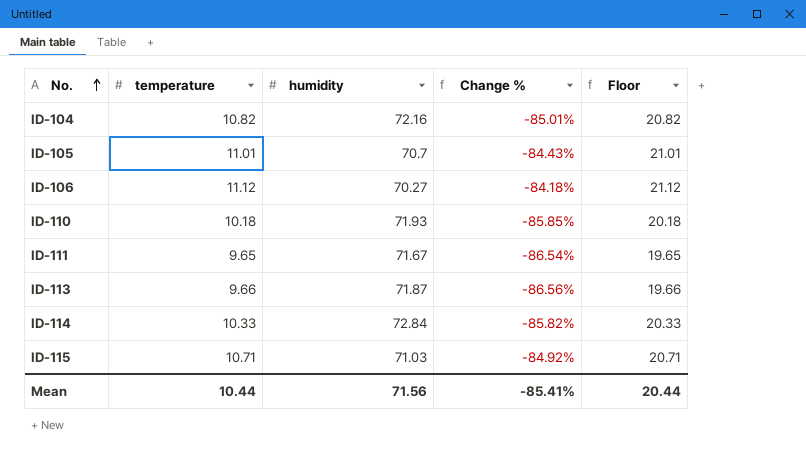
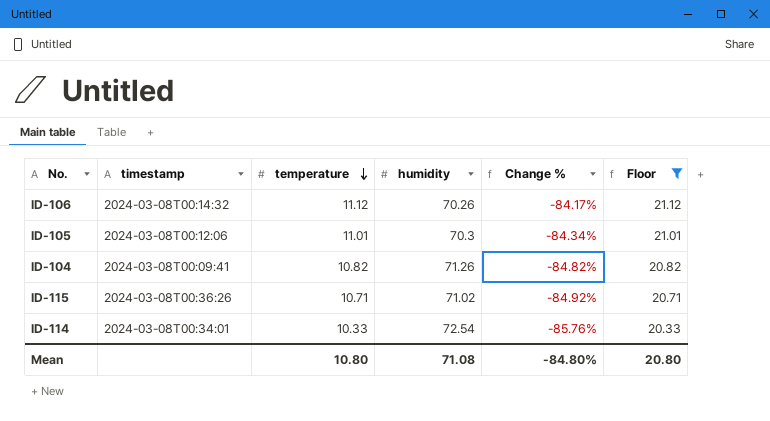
filter: none -> Floor >= 20.33
row order: No. ascending -> temperature descending
column timestamp | position: none -> 2
ID-106 | humidity: 70.27 -> 70.26
ID-106 | Change %: -84.18% -> -84.17%
ID-105 | humidity: 70.7 -> 70.3
ID-105 | Change %: -84.43% -> -84.34%
ID-104 | humidity: 72.16 -> 71.26
ID-104 | Change %: -85.01% -> -84.82%
ID-115 | humidity: 71.03 -> 71.02
ID-114 | humidity: 72.84 -> 72.54
ID-114 | Change %: -85.82% -> -85.76%
Mean | temperature: 10.44 -> 10.80
Mean | humidity: 71.56 -> 71.08
Mean | Change %: -85.41% -> -84.80%
Mean | Floor: 20.44 -> 20.80

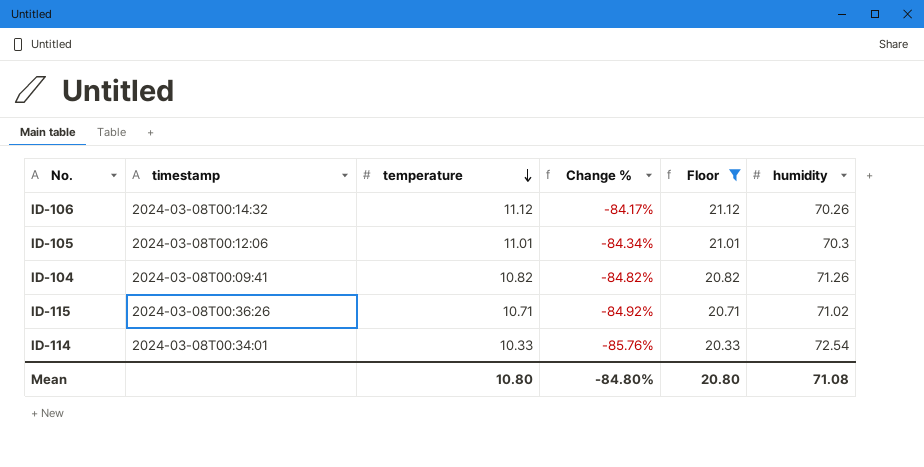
column humidity | position: 4 -> 6

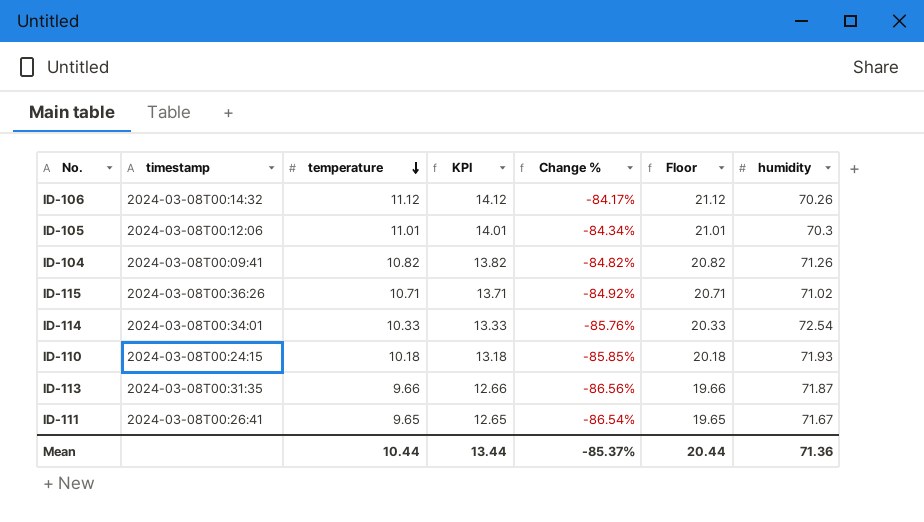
filter: Floor >= 20.33 -> none
column KPI | formula: none -> [temperature] + 3
Mean | temperature: 10.80 -> 10.44
Mean | Change %: -84.80% -> -85.37%
Mean | Floor: 20.80 -> 20.44
Mean | humidity: 71.08 -> 71.36

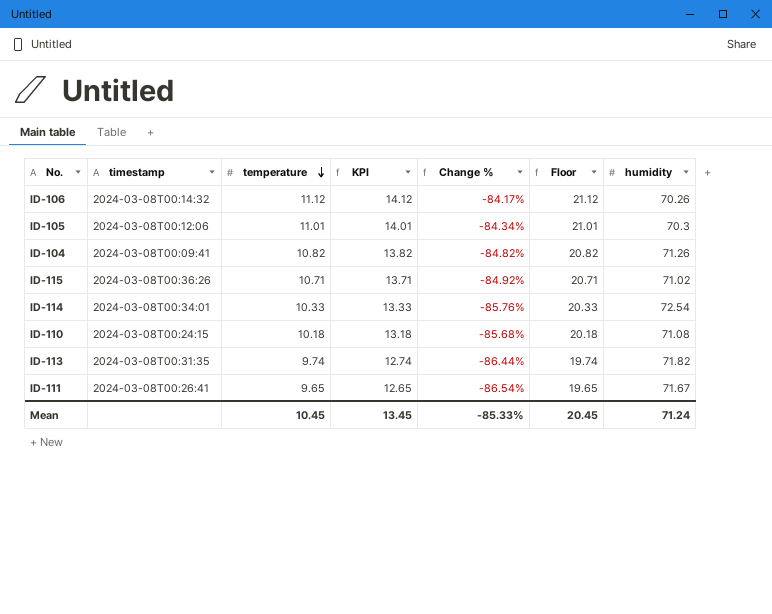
ID-110 | Change %: -85.85% -> -85.68%
ID-110 | humidity: 71.93 -> 71.08
ID-113 | temperature: 9.66 -> 9.74
ID-113 | KPI: 12.66 -> 12.74
ID-113 | Change %: -86.56% -> -86.44%
ID-113 | Floor: 19.66 -> 19.74
ID-113 | humidity: 71.87 -> 71.82
Mean | temperature: 10.44 -> 10.45
Mean | KPI: 13.44 -> 13.45
Mean | Change %: -85.37% -> -85.33%
Mean | Floor: 20.44 -> 20.45
Mean | humidity: 71.36 -> 71.24

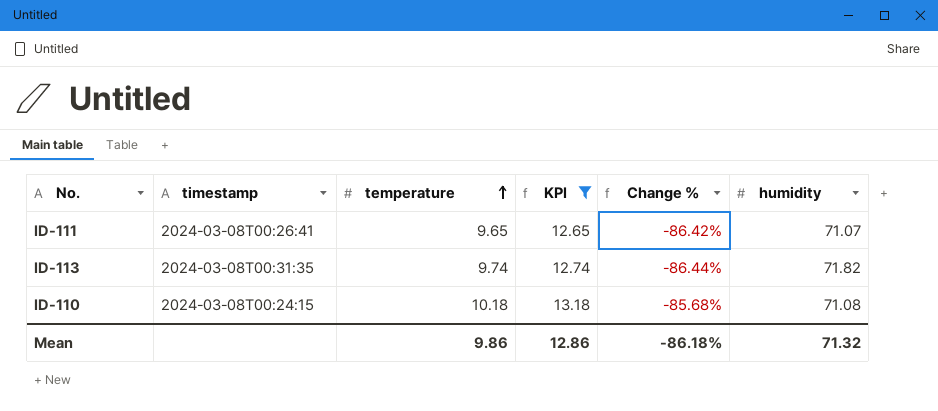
filter: none -> KPI <= 13.18
row order: temperature descending -> temperature ascending
column Floor | formula: [temperature] + 10 -> none
ID-111 | Change %: -86.54% -> -86.42%
ID-111 | humidity: 71.67 -> 71.07
Mean | temperature: 10.45 -> 9.86
Mean | KPI: 13.45 -> 12.86
Mean | Change %: -85.33% -> -86.18%
Mean | humidity: 71.24 -> 71.32

